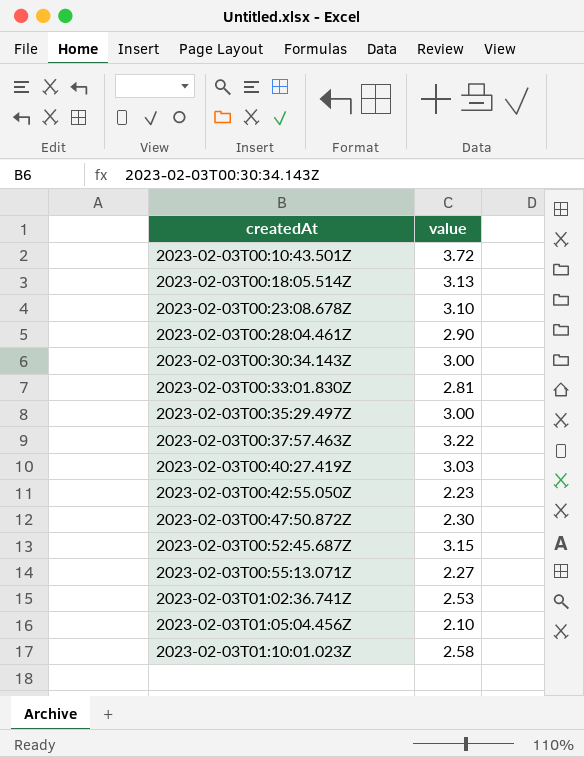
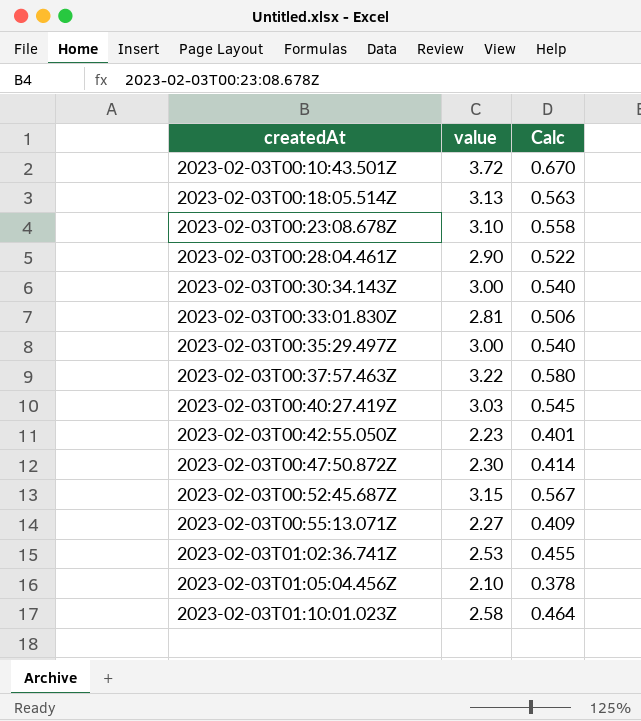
column Calc | formula: none -> [value] * 0.18

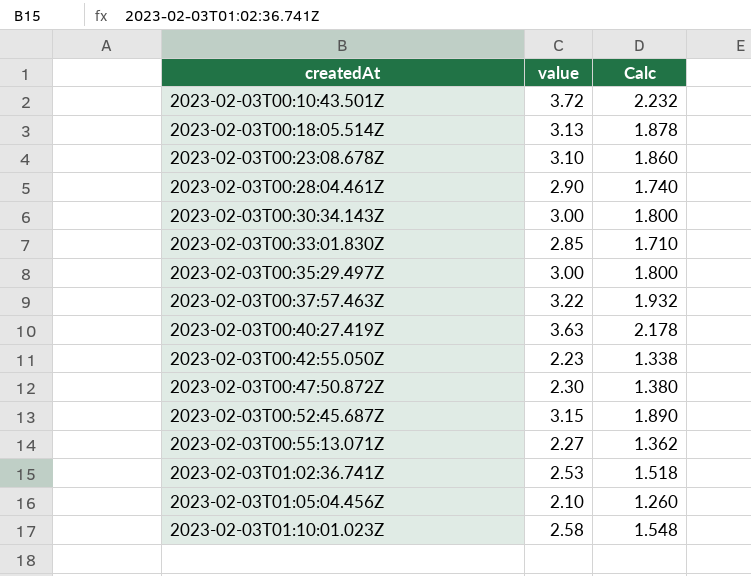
column Calc | formula: [value] * 0.18 -> [value] * 0.6
2023-02-03T00:33:01.830Z | value: 2.81 -> 2.85
2023-02-03T00:40:27.419Z | value: 3.03 -> 3.63

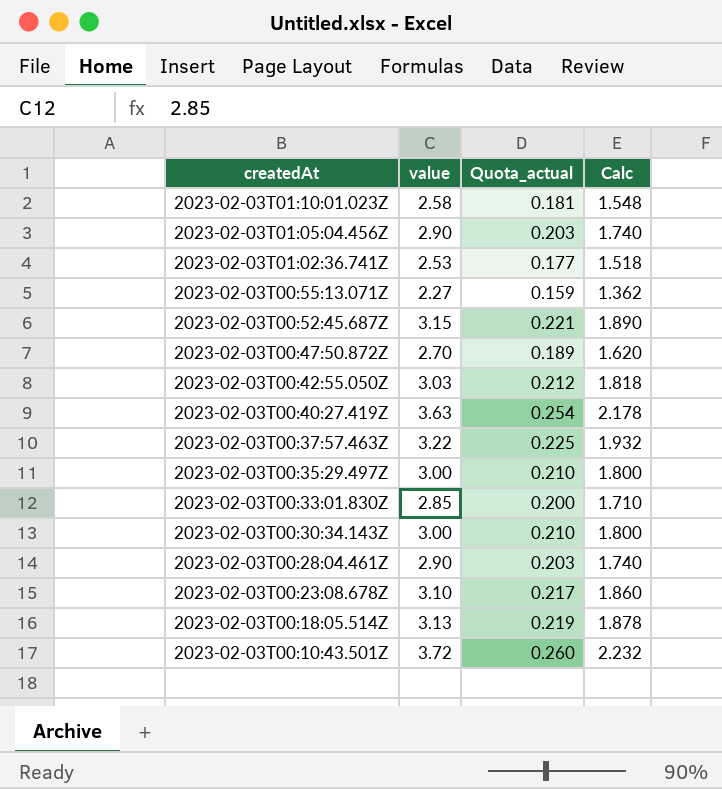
row order: createdAt ascending -> createdAt descending
column Quota_actual | formula: none -> [value] * 0.07
2023-02-03T01:05:04.456Z | value: 2.10 -> 2.90
2023-02-03T01:05:04.456Z | Calc: 1.260 -> 1.740
2023-02-03T00:47:50.872Z | value: 2.30 -> 2.70
2023-02-03T00:47:50.872Z | Calc: 1.380 -> 1.620
2023-02-03T00:42:55.050Z | value: 2.23 -> 3.03
2023-02-03T00:42:55.050Z | Calc: 1.338 -> 1.818

